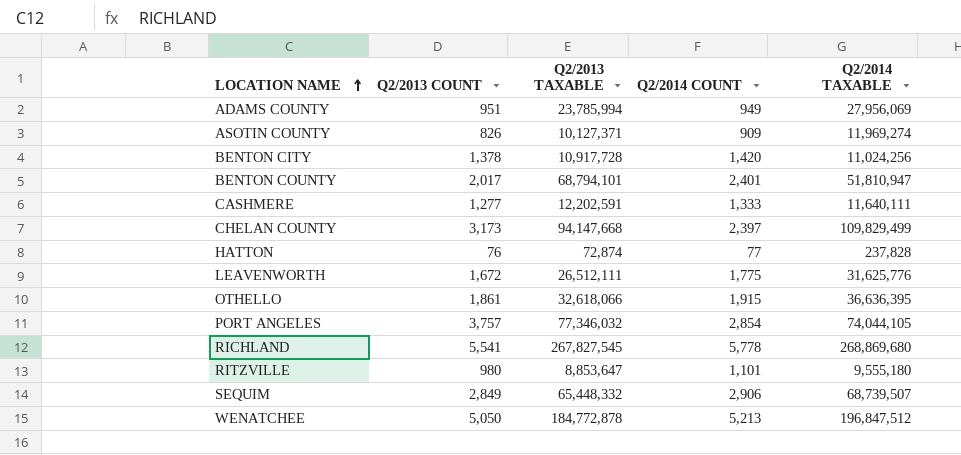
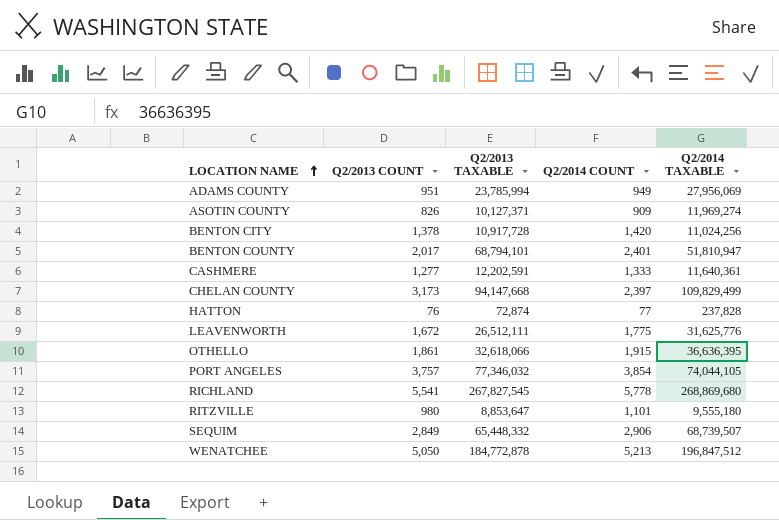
CASHMERE | Q2/2014 TAXABLE: 11,640,111 -> 11,640,361
PORT ANGELES | Q2/2014 COUNT: 2,854 -> 3,854

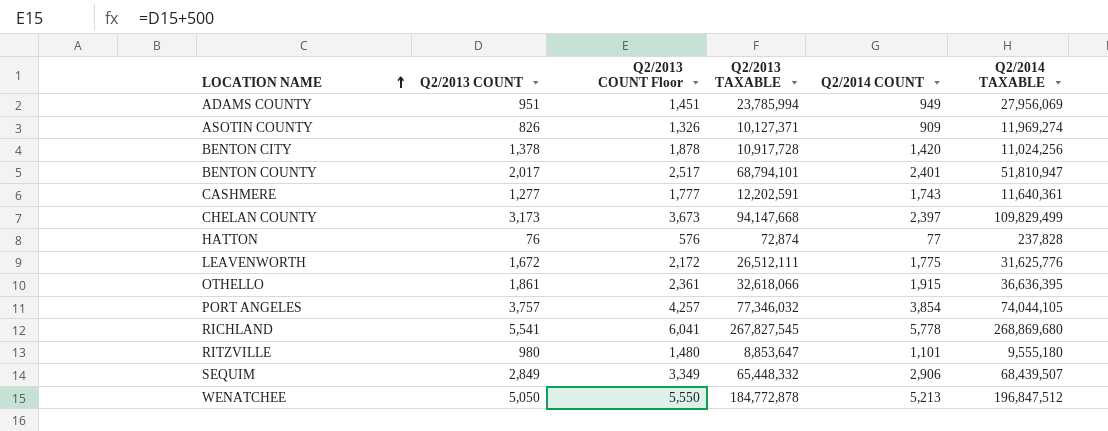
column Q2/2013 COUNT Floor | formula: none -> [Q2/2013 COUNT] + 500
CASHMERE | Q2/2014 COUNT: 1,333 -> 1,743
SEQUIM | Q2/2014 TAXABLE: 68,739,507 -> 68,439,507

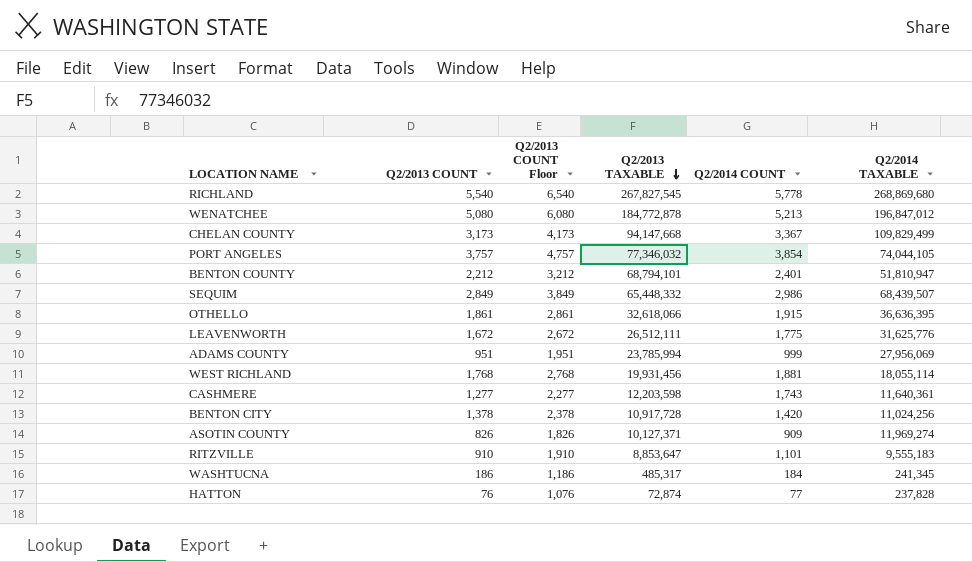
row order: LOCATION NAME ascending -> Q2/2013 TAXABLE descending
column Q2/2013 COUNT Floor | formula: [Q2/2013 COUNT] + 500 -> [Q2/2013 COUNT] + 1000
RICHLAND | Q2/2013 COUNT: 5,541 -> 5,540
WENATCHEE | Q2/2013 COUNT: 5,050 -> 5,080
WENATCHEE | Q2/2014 TAXABLE: 196,847,512 -> 196,847,012
CHELAN COUNTY | Q2/2014 COUNT: 2,397 -> 3,367
BENTON COUNTY | Q2/2013 COUNT: 2,017 -> 2,212
SEQUIM | Q2/2014 COUNT: 2,906 -> 2,986
ADAMS COUNTY | Q2/2014 COUNT: 949 -> 999
row WEST RICHLAND: none -> 1,768 | 2,768 | 19,931,456 | 1,881 | 18,055,114
CASHMERE | Q2/2013 TAXABLE: 12,202,591 -> 12,203,598
RITZVILLE | Q2/2013 COUNT: 980 -> 910
RITZVILLE | Q2/2014 TAXABLE: 9,555,180 -> 9,555,183
row WASHTUCNA: none -> 186 | 1,186 | 485,317 | 184 | 241,345

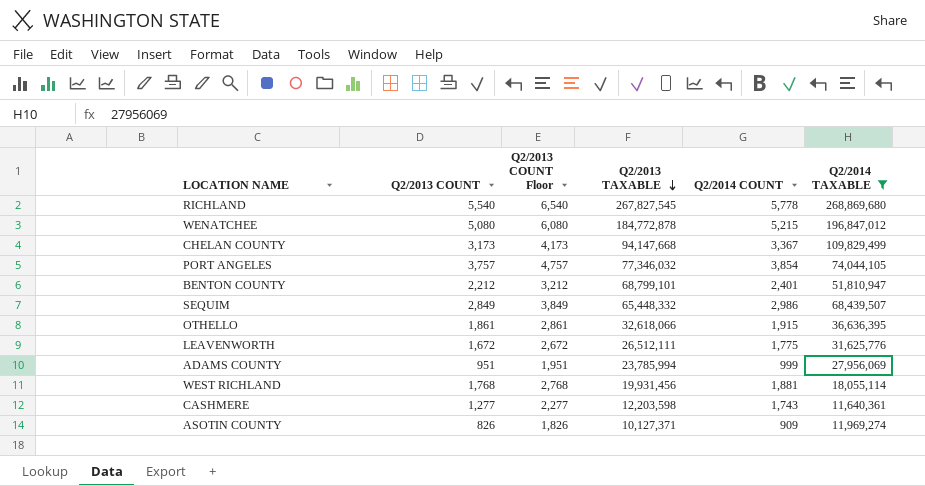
filter: none -> Q2/2014 TAXABLE >= 11,640,361
WENATCHEE | Q2/2014 COUNT: 5,213 -> 5,215
BENTON COUNTY | Q2/2013 TAXABLE: 68,794,101 -> 68,799,101

